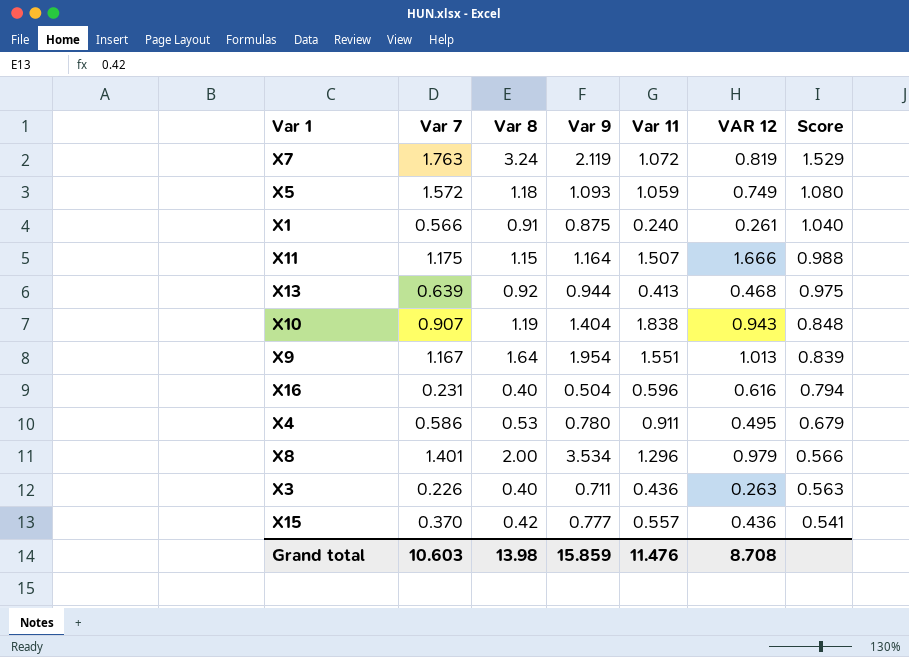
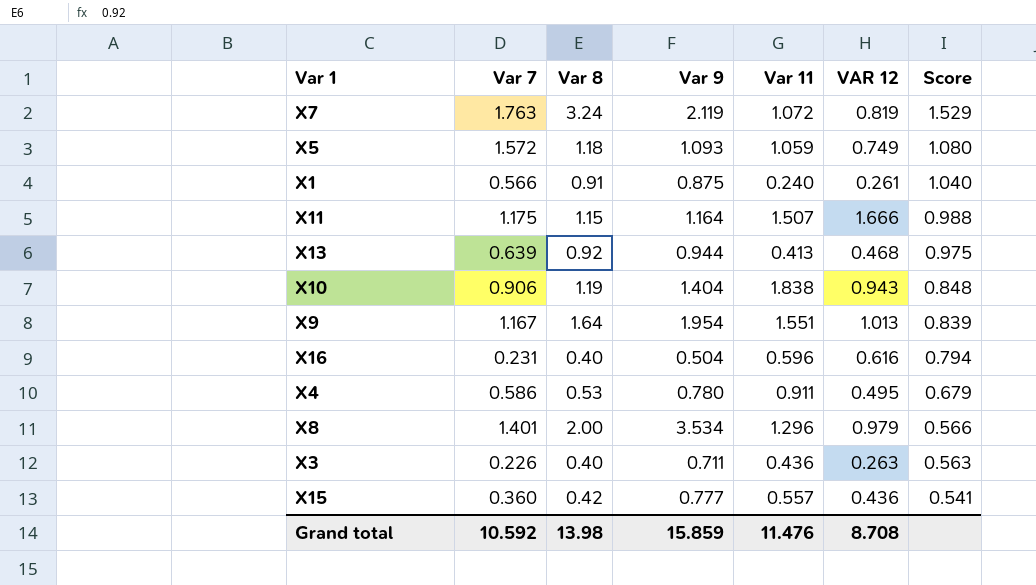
X10 | Var 7: 0.907 -> 0.906
X15 | Var 7: 0.370 -> 0.360
Grand total | Var 7: 10.603 -> 10.592

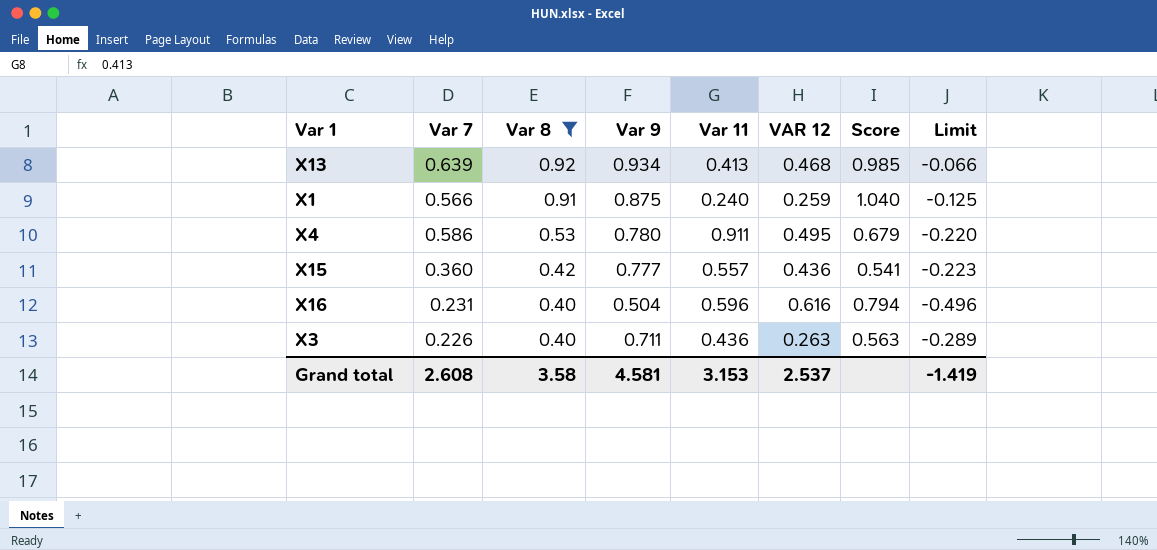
filter: none -> Var 8 <= 0.92
row order: Score descending -> Var 8 descending
column Limit | formula: none -> [Var 9] - 1
X13 | Var 9: 0.944 -> 0.934
X13 | Score: 0.975 -> 0.985
X1 | VAR 12: 0.261 -> 0.259
Grand total | Var 7: 10.592 -> 2.608
Grand total | Var 8: 13.98 -> 3.58
Grand total | Var 9: 15.859 -> 4.581
Grand total | Var 11: 11.476 -> 3.153
Grand total | VAR 12: 8.708 -> 2.537

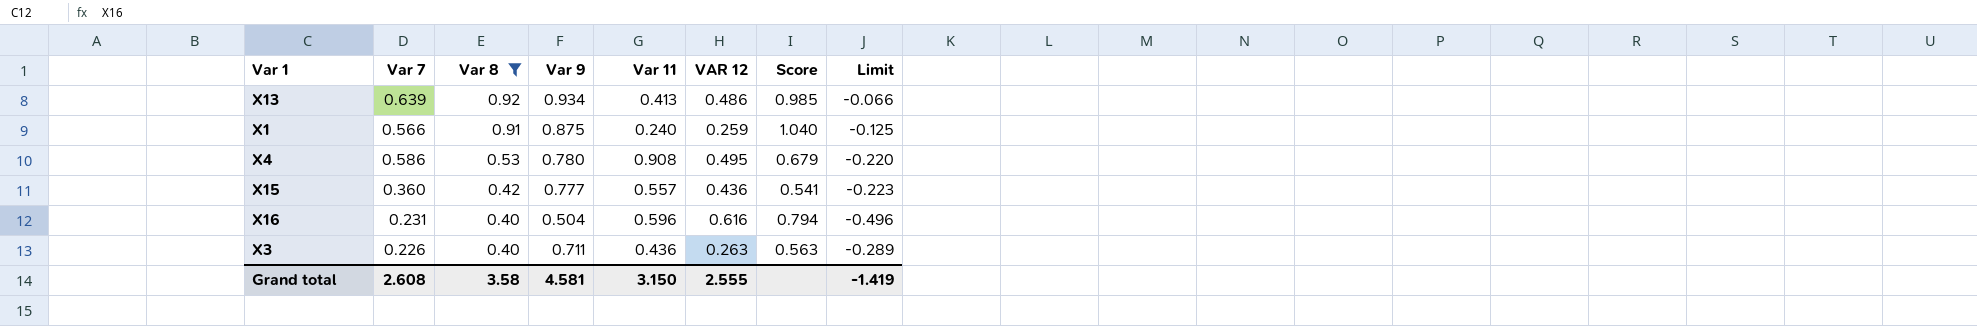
X13 | VAR 12: 0.468 -> 0.486
X4 | Var 11: 0.911 -> 0.908
Grand total | Var 11: 3.153 -> 3.150
Grand total | VAR 12: 2.537 -> 2.555

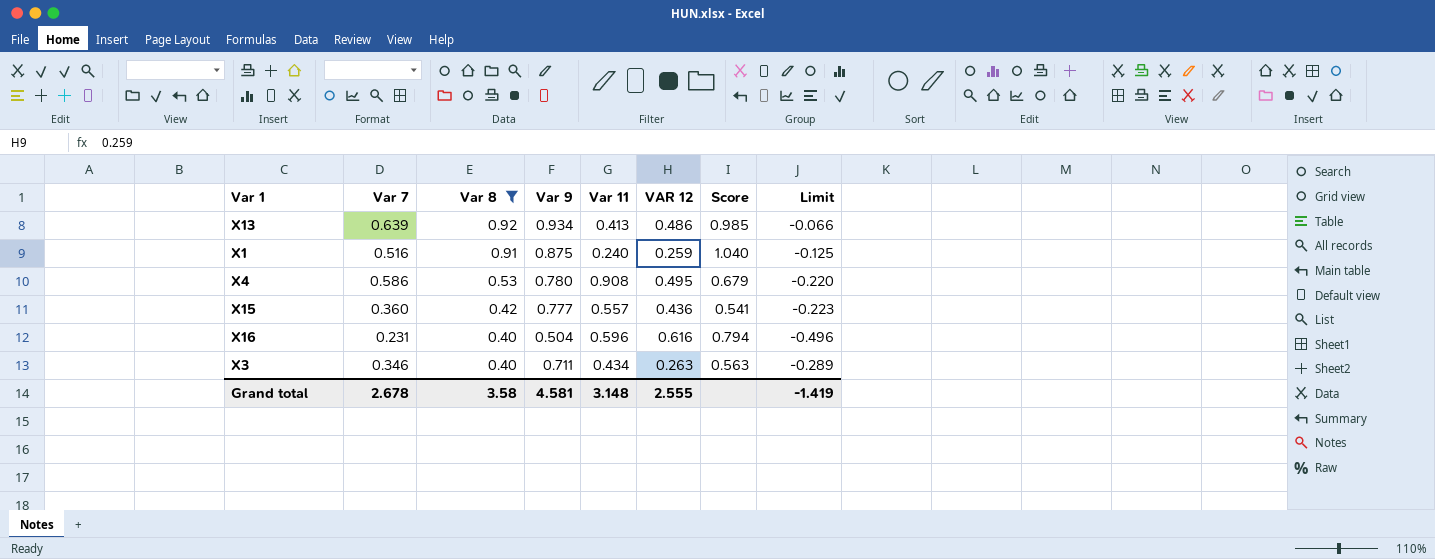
X1 | Var 7: 0.566 -> 0.516
X3 | Var 7: 0.226 -> 0.346
X3 | Var 11: 0.436 -> 0.434
Grand total | Var 7: 2.608 -> 2.678
Grand total | Var 11: 3.150 -> 3.148

